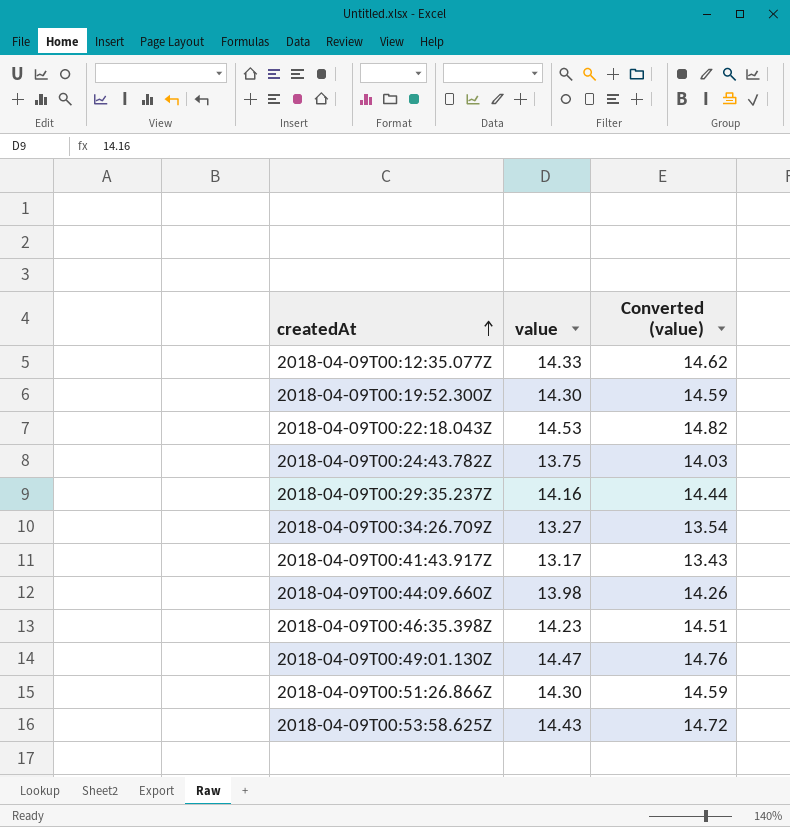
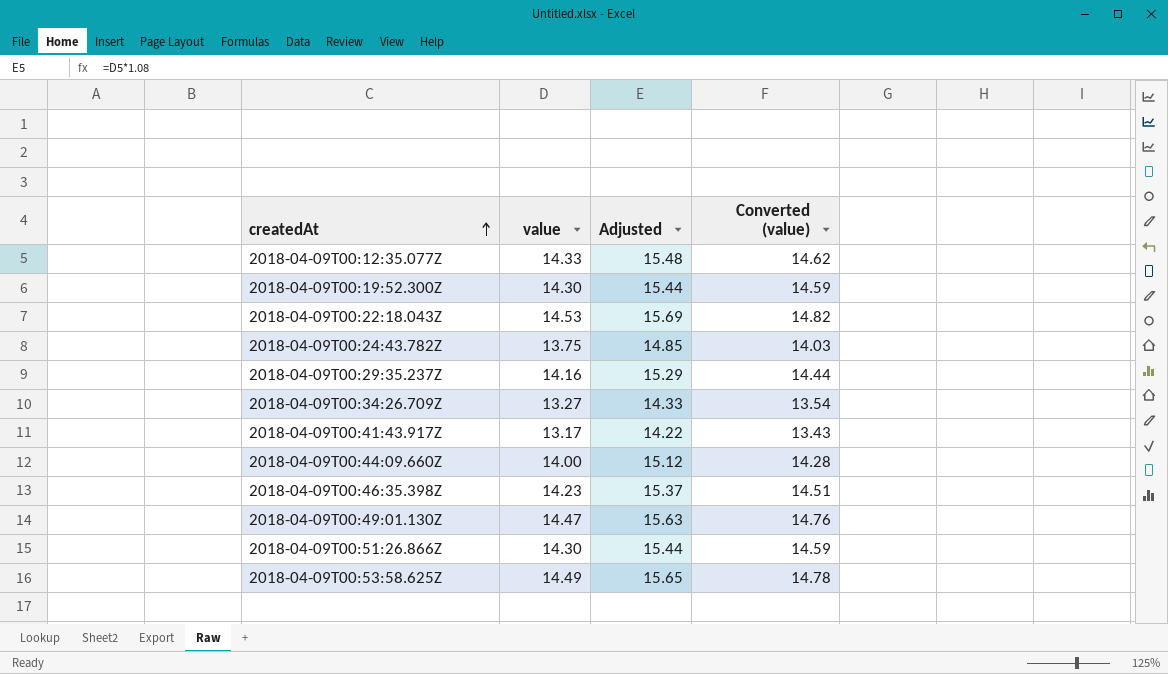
column Adjusted | formula: none -> [value] * 1.08
2018-04-09T00:44:09.660Z | value: 13.98 -> 14.00
2018-04-09T00:44:09.660Z | Converted (value): 14.26 -> 14.28
2018-04-09T00:53:58.625Z | value: 14.43 -> 14.49
2018-04-09T00:53:58.625Z | Converted (value): 14.72 -> 14.78

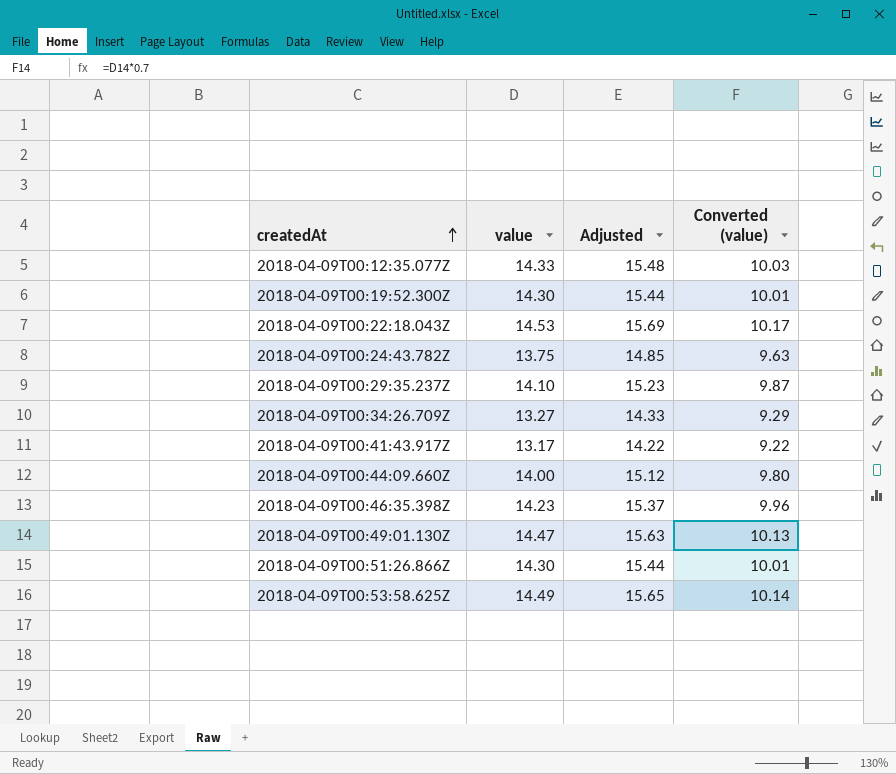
column Converted (value) | formula: [value] * 1.02 -> [value] * 0.7
2018-04-09T00:29:35.237Z | value: 14.16 -> 14.10
2018-04-09T00:29:35.237Z | Adjusted: 15.29 -> 15.23

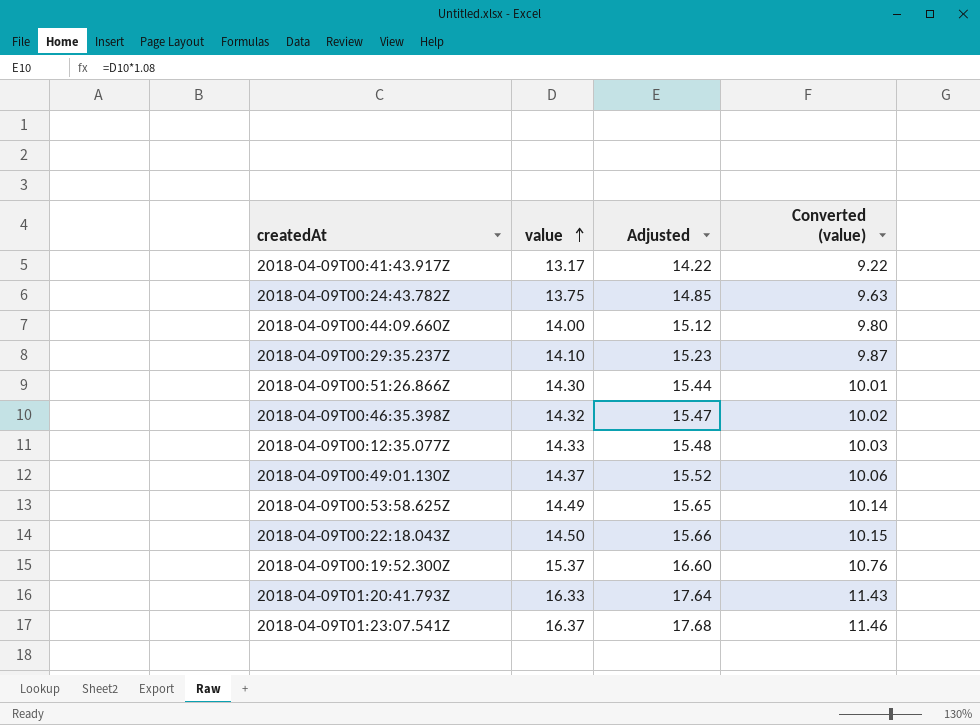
row order: createdAt ascending -> value ascending
row 2018-04-09T00:34:26.709Z: 13.27 | 14.33 | 9.29 -> none
2018-04-09T00:46:35.398Z | value: 14.23 -> 14.32
2018-04-09T00:46:35.398Z | Adjusted: 15.37 -> 15.47
2018-04-09T00:46:35.398Z | Converted (value): 9.96 -> 10.02
2018-04-09T00:49:01.130Z | value: 14.47 -> 14.37
2018-04-09T00:49:01.130Z | Adjusted: 15.63 -> 15.52
2018-04-09T00:49:01.130Z | Converted (value): 10.13 -> 10.06
2018-04-09T00:22:18.043Z | value: 14.53 -> 14.50
2018-04-09T00:22:18.043Z | Adjusted: 15.69 -> 15.66
2018-04-09T00:22:18.043Z | Converted (value): 10.17 -> 10.15
2018-04-09T00:19:52.300Z | value: 14.30 -> 15.37
2018-04-09T00:19:52.300Z | Adjusted: 15.44 -> 16.60
2018-04-09T00:19:52.300Z | Converted (value): 10.01 -> 10.76
row 2018-04-09T01:20:41.793Z: none -> 16.33 | 17.64 | 11.43
row 2018-04-09T01:23:07.541Z: none -> 16.37 | 17.68 | 11.46

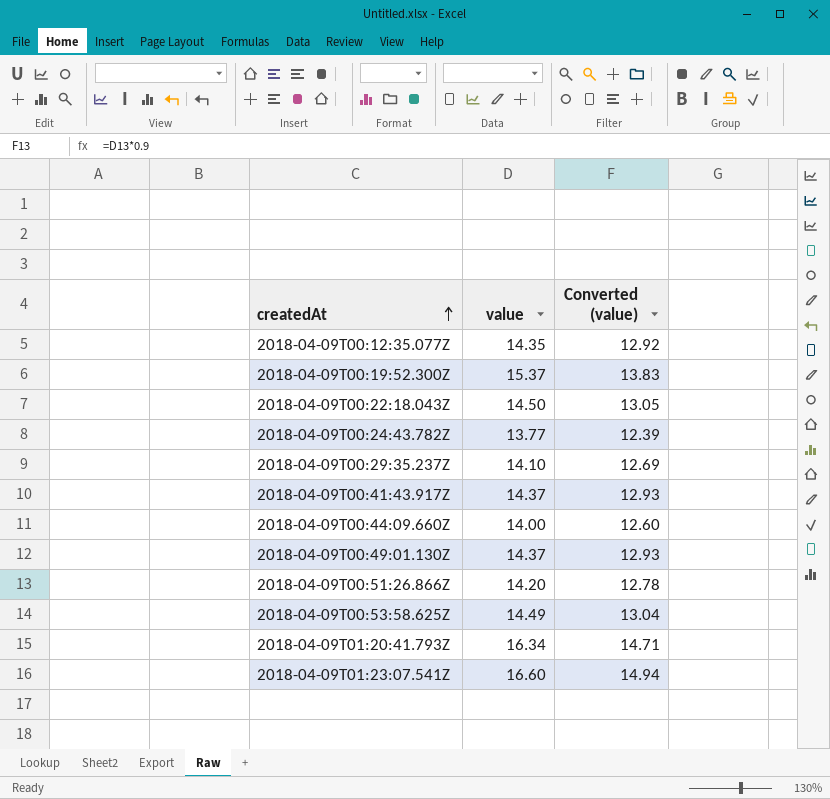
row order: value ascending -> createdAt ascending
column Adjusted | formula: [value] * 1.08 -> none
column Converted (value) | formula: [value] * 0.7 -> [value] * 0.9
row 2018-04-09T00:46:35.398Z: 14.32 | 15.47 | 10.02 -> none
2018-04-09T00:12:35.077Z | value: 14.33 -> 14.35
2018-04-09T00:24:43.782Z | value: 13.75 -> 13.77
2018-04-09T00:41:43.917Z | value: 13.17 -> 14.37
2018-04-09T00:51:26.866Z | value: 14.30 -> 14.20
2018-04-09T01:20:41.793Z | value: 16.33 -> 16.34
2018-04-09T01:23:07.541Z | value: 16.37 -> 16.60

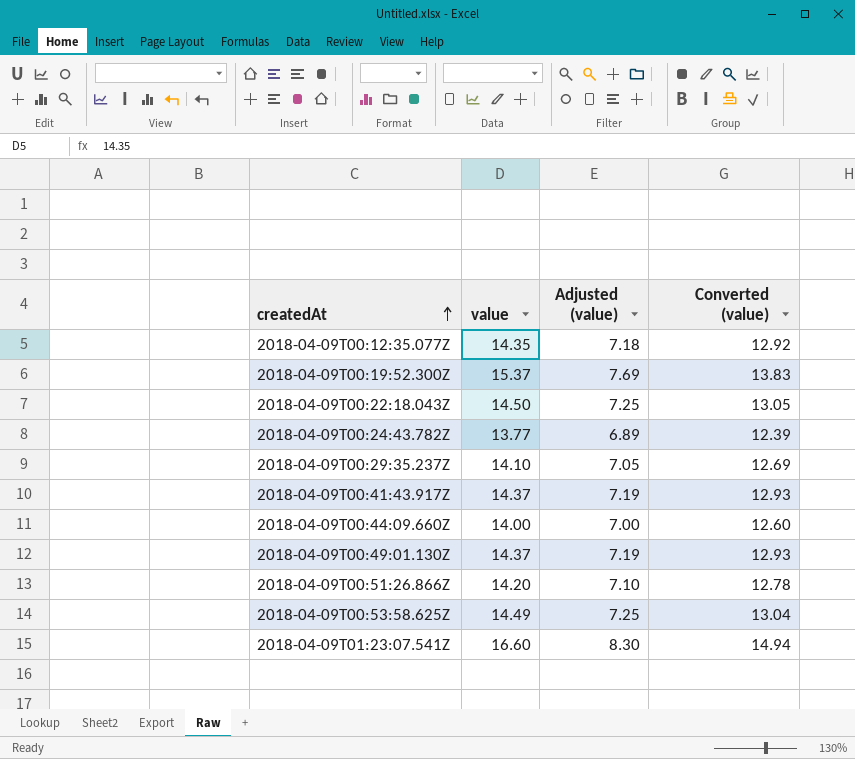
column Adjusted (value) | formula: none -> [value] * 0.5
row 2018-04-09T01:20:41.793Z: 16.34 | 14.71 -> none

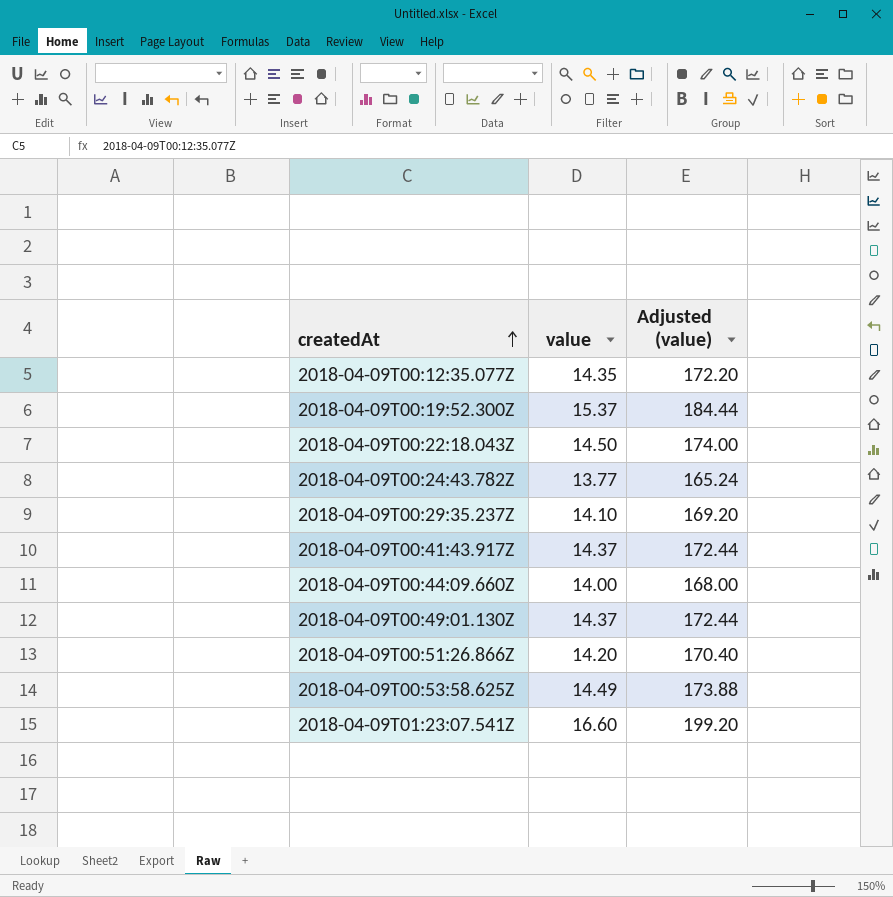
column Converted (value) | formula: [value] * 0.9 -> none
column Adjusted (value) | formula: [value] * 0.5 -> [value] * 12

